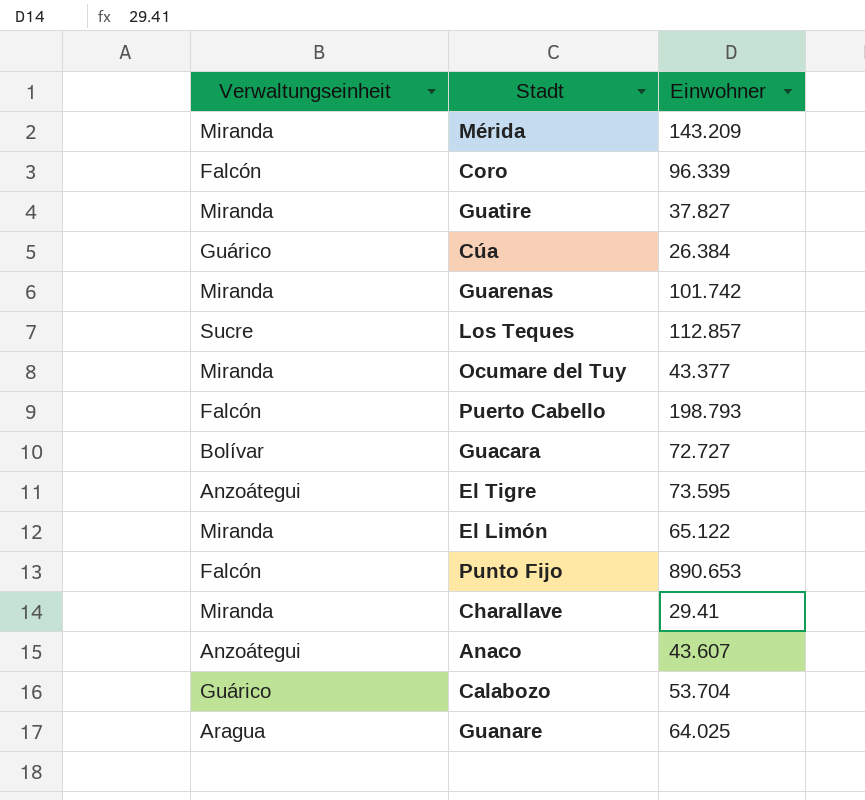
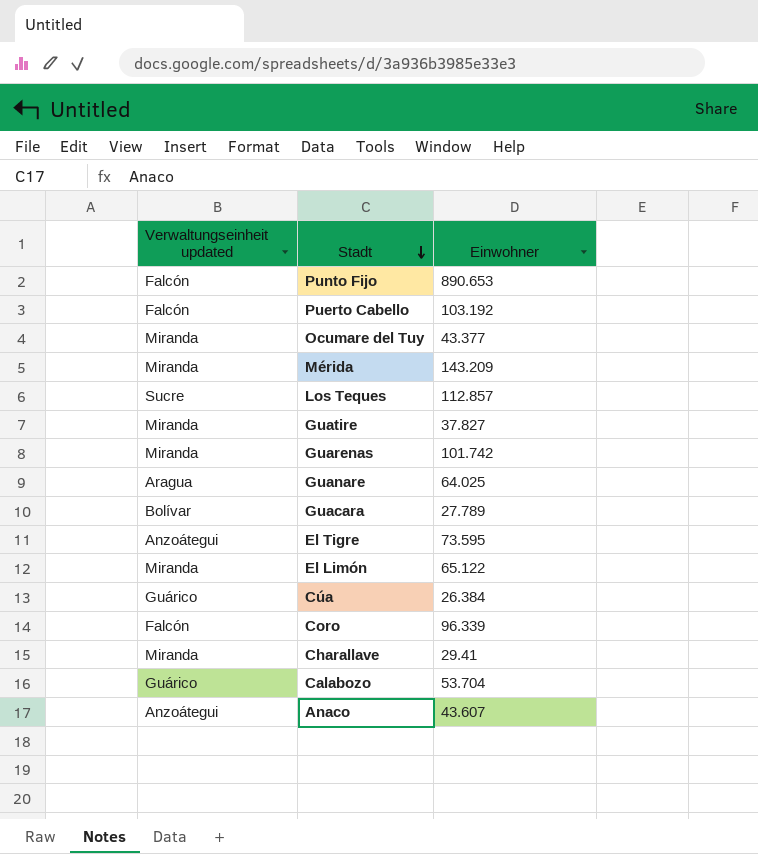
row order: none -> Stadt descending
column name: Verwaltungseinheit -> Verwaltungseinheit updated
Puerto Cabello | Einwohner: 198.793 -> 103.192
Guacara | Einwohner: 72.727 -> 27.789

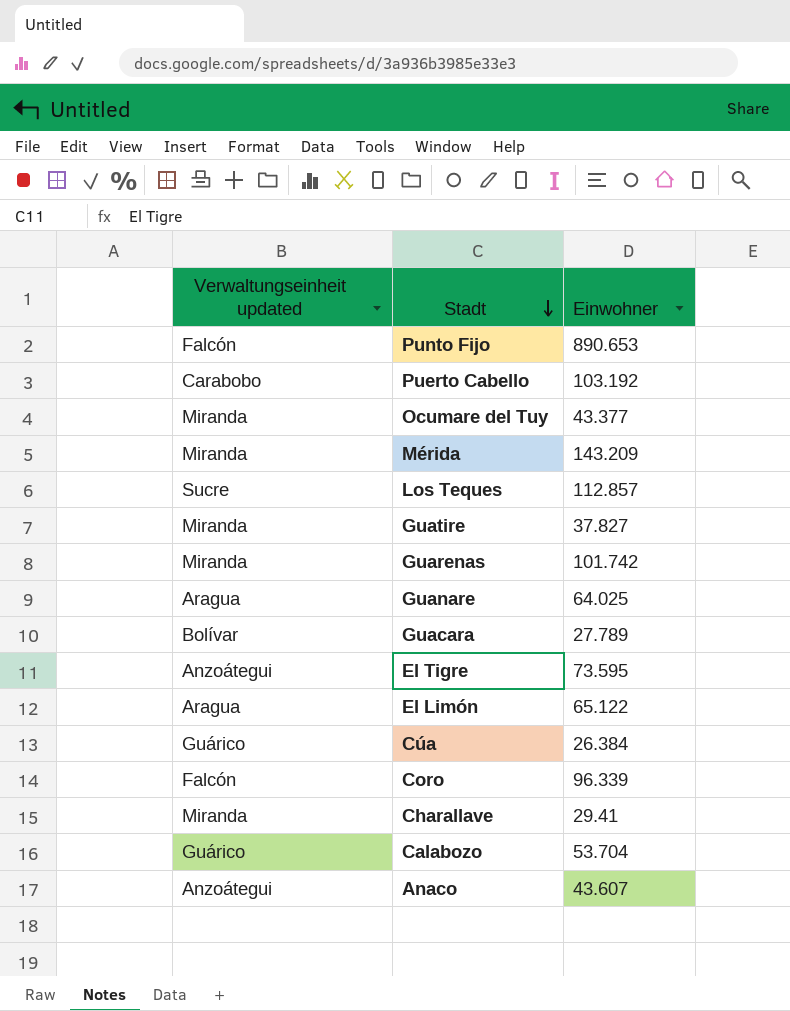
Puerto Cabello | Verwaltungseinheit updated: Falcón -> Carabobo
El Limón | Verwaltungseinheit updated: Miranda -> Aragua

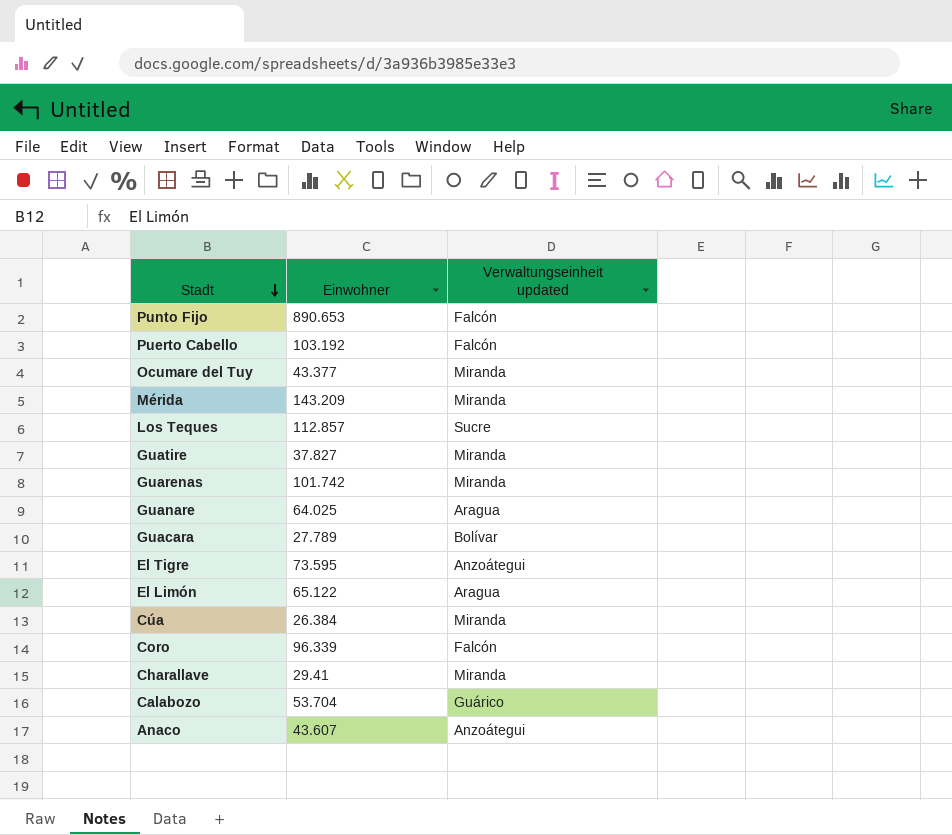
column Verwaltungseinheit updated | position: 1 -> 3
Puerto Cabello | Verwaltungseinheit updated: Carabobo -> Falcón
Cúa | Verwaltungseinheit updated: Guárico -> Miranda

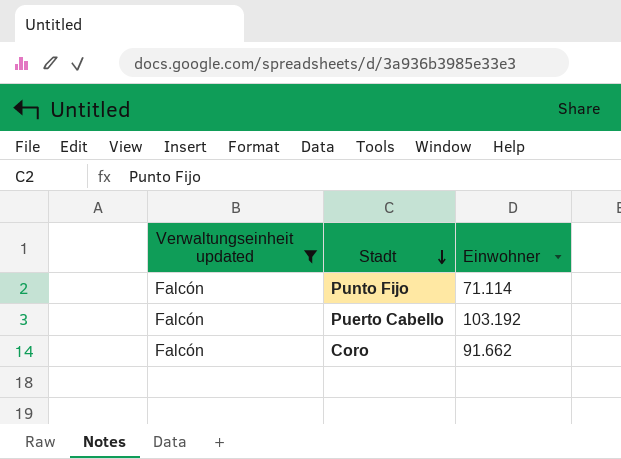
filter: none -> Verwaltungseinheit updated = Falcón
column Verwaltungseinheit updated | position: 3 -> 1
Punto Fijo | Einwohner: 890.653 -> 71.114
Coro | Einwohner: 96.339 -> 91.662

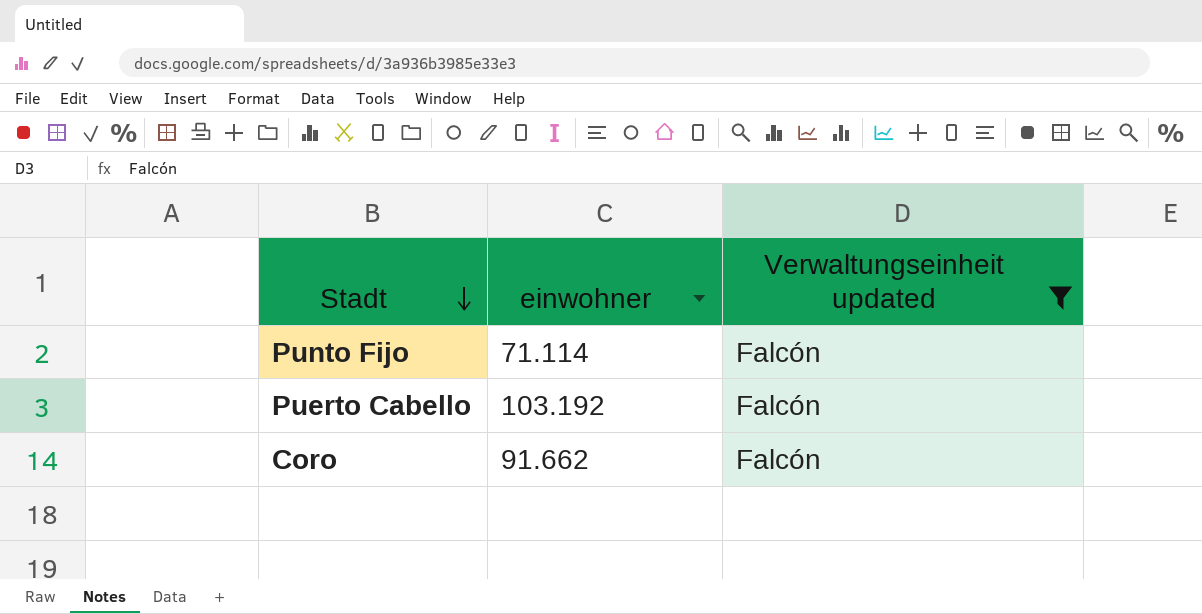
column name: Einwohner -> einwohner
column Verwaltungseinheit updated | position: 1 -> 3

